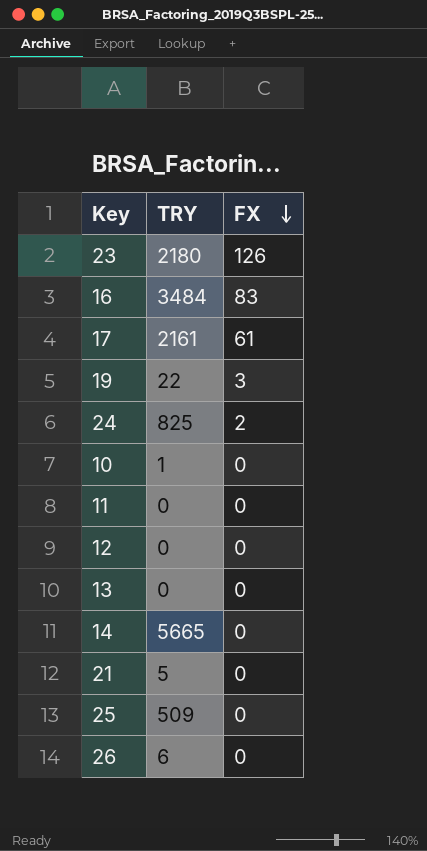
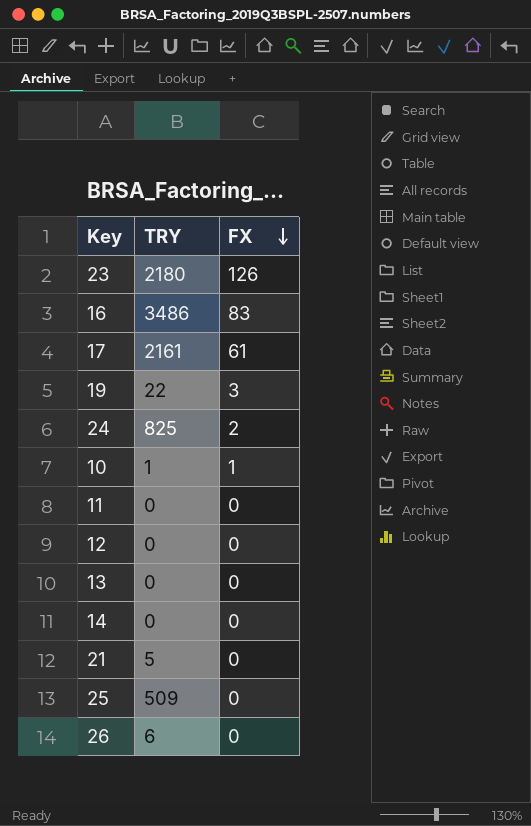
16 | TRY: 3484 -> 3486
10 | FX: 0 -> 1
14 | TRY: 5665 -> 0

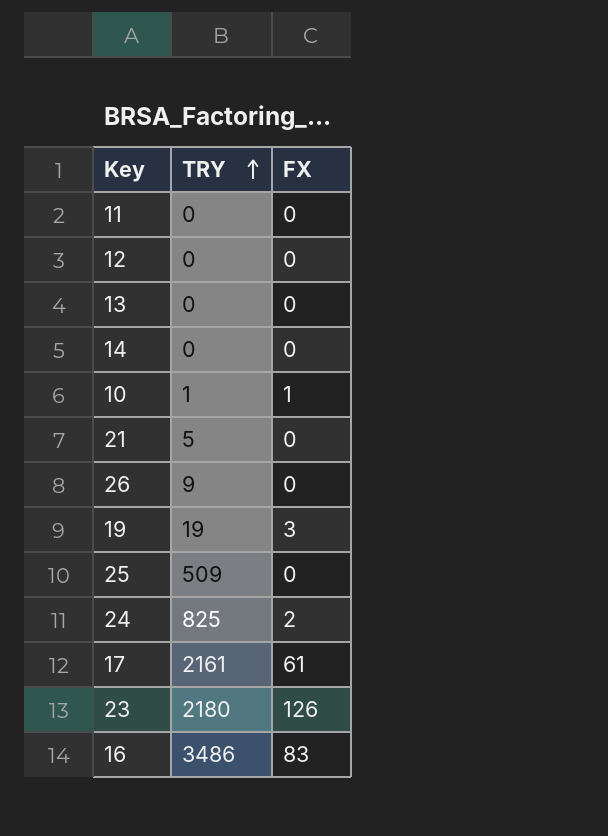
row order: FX descending -> TRY ascending
26 | TRY: 6 -> 9
19 | TRY: 22 -> 19

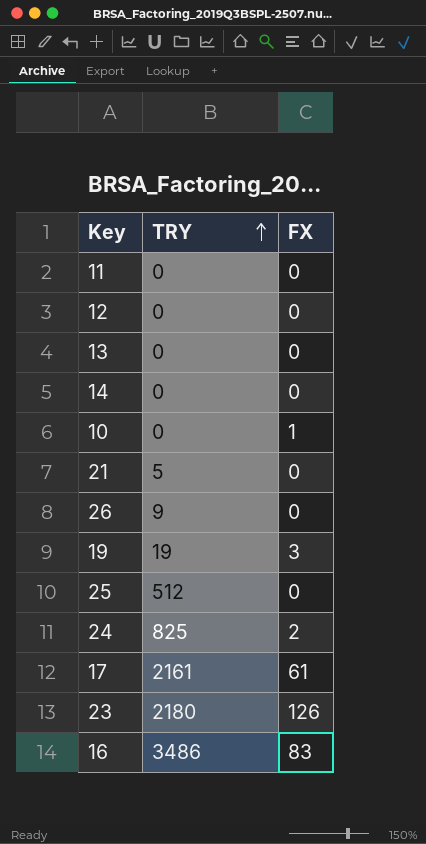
10 | TRY: 1 -> 0
25 | TRY: 509 -> 512

